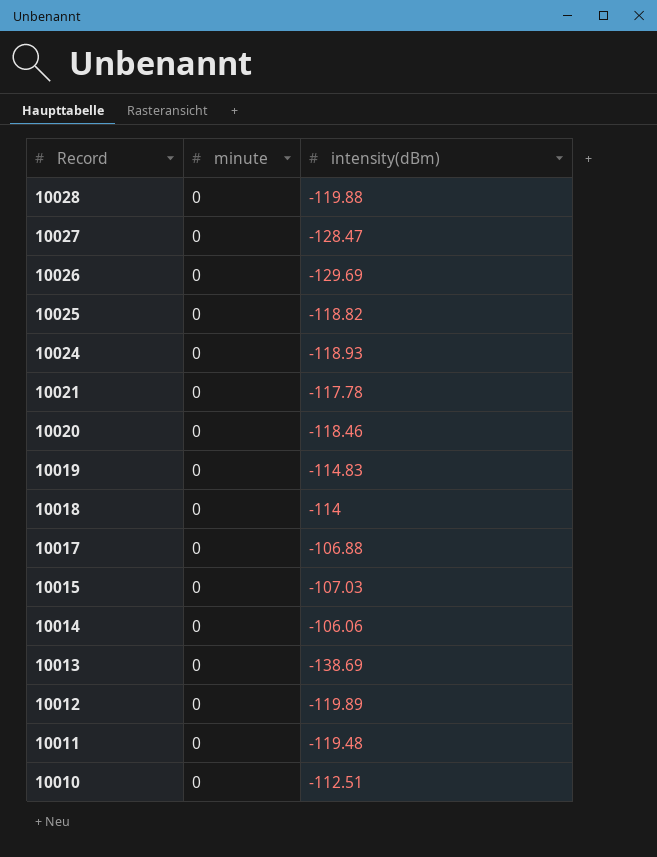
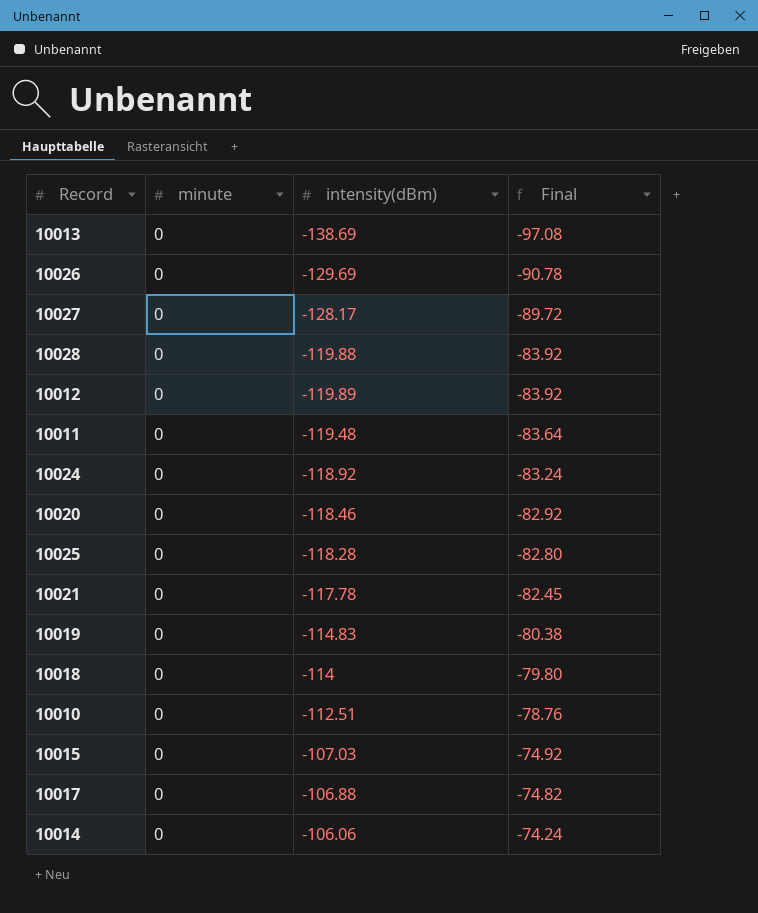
row order: Record descending -> Final ascending
column Final | formula: none -> [intensity(dBm)] * 0.7
10027 | intensity(dBm): -128.47 -> -128.17
10024 | intensity(dBm): -118.93 -> -118.92
10025 | intensity(dBm): -118.82 -> -118.28

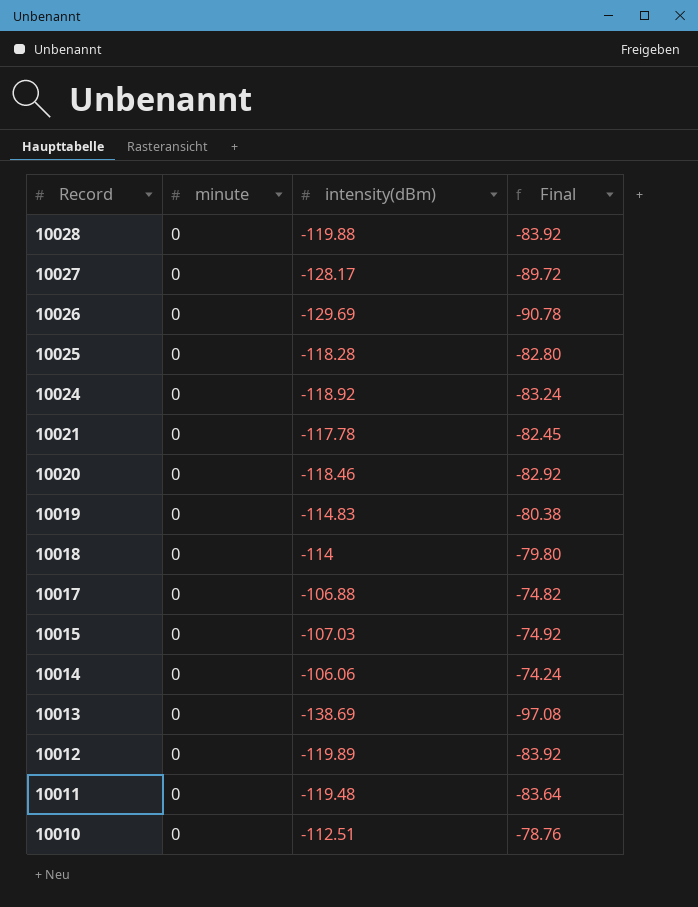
row order: Final ascending -> Record descending

